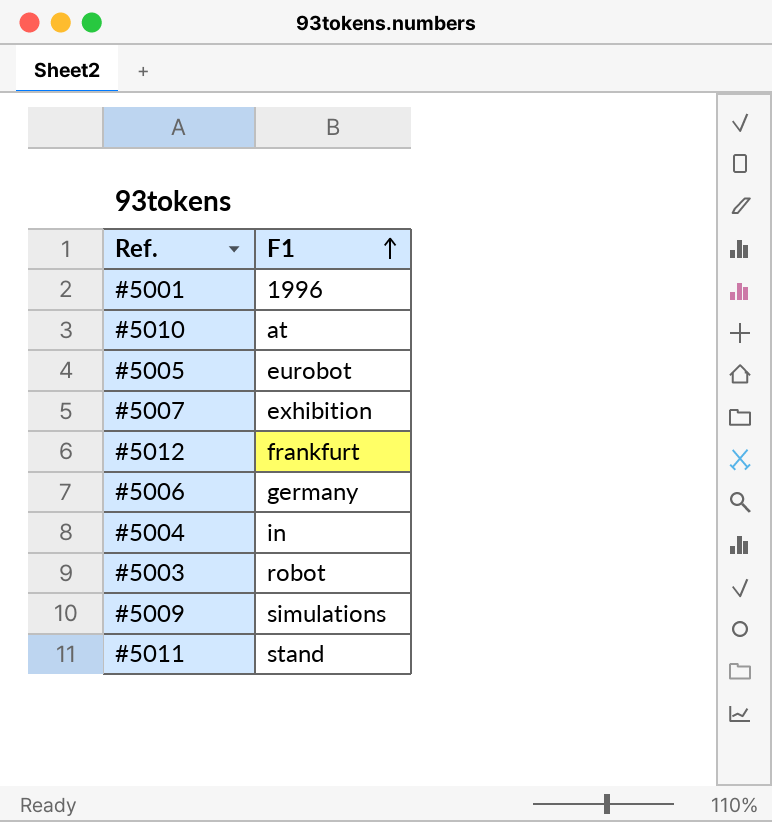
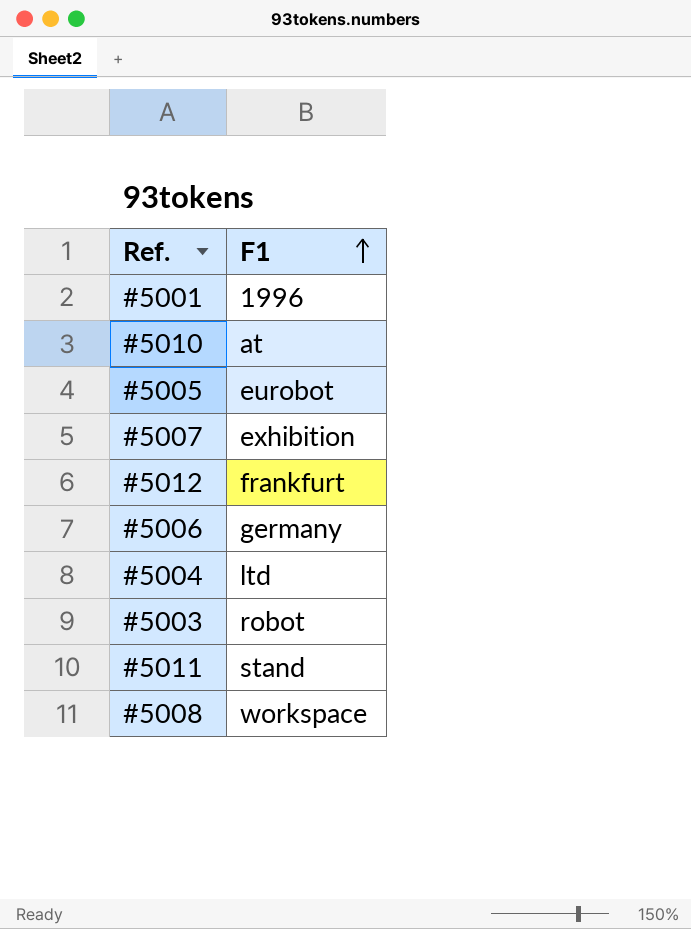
row #5009: simulations -> none
#5004 | F1: in -> ltd
row #5008: none -> workspace

